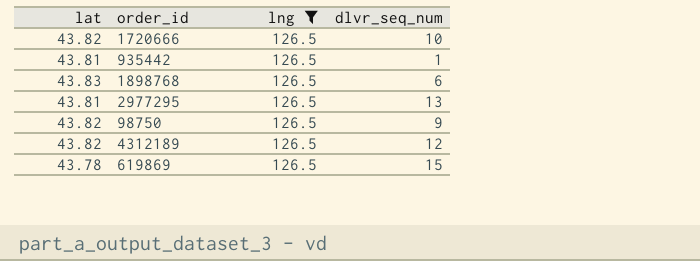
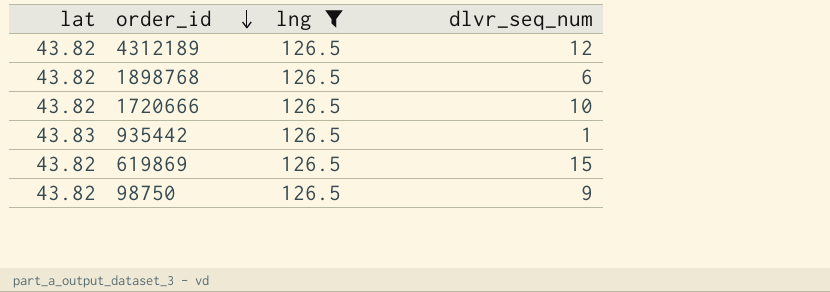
row order: none -> order_id descending
row 2977295: 43.81 | 126.5 | 13 -> none
1898768 | lat: 43.83 -> 43.82
935442 | lat: 43.81 -> 43.83
619869 | lat: 43.78 -> 43.82

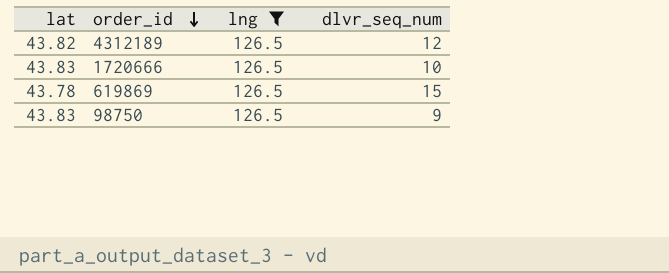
row 1898768: 43.82 | 126.5 | 6 -> none
row 935442: 43.83 | 126.5 | 1 -> none
1720666 | lat: 43.82 -> 43.83
619869 | lat: 43.82 -> 43.78
98750 | lat: 43.82 -> 43.83

